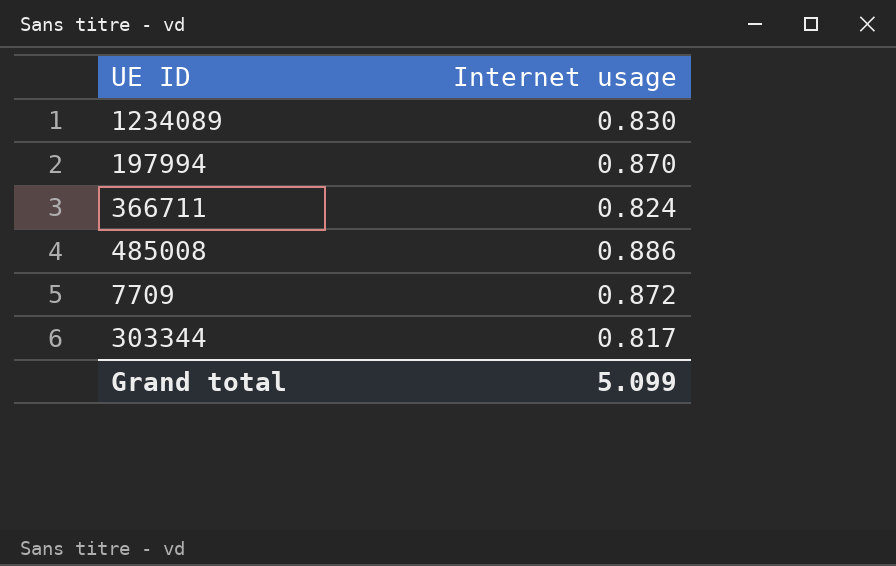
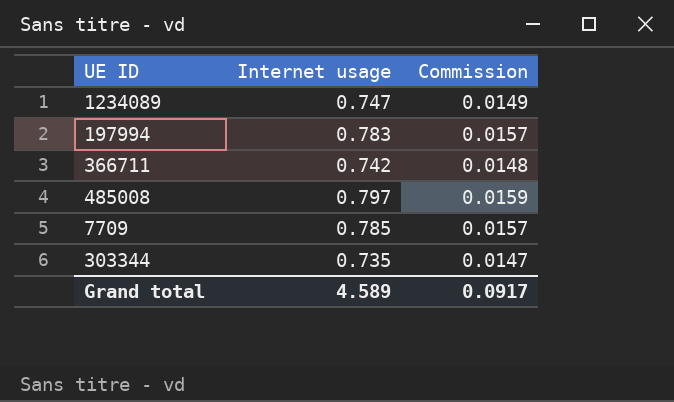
column Commission | formula: none -> [Internet usage] * 0.02
1234089 | Internet usage: 0.830 -> 0.747
197994 | Internet usage: 0.870 -> 0.783
366711 | Internet usage: 0.824 -> 0.742
485008 | Internet usage: 0.886 -> 0.797
7709 | Internet usage: 0.872 -> 0.785
303344 | Internet usage: 0.817 -> 0.735
Grand total | Internet usage: 5.099 -> 4.589

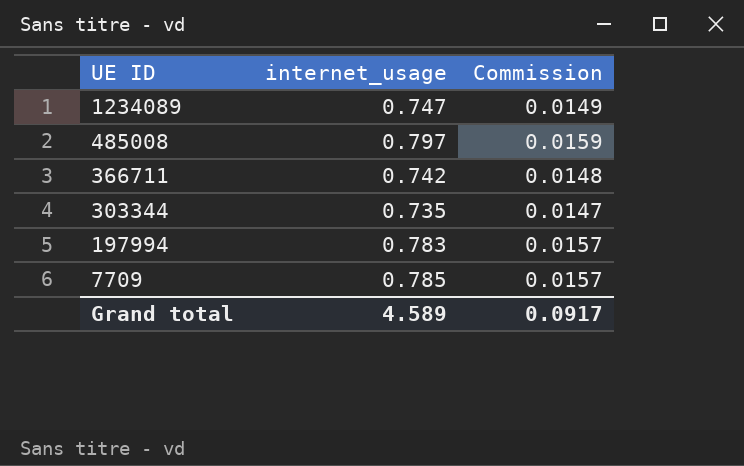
row order: none -> UE ID descending
column name: Internet usage -> internet_usage

